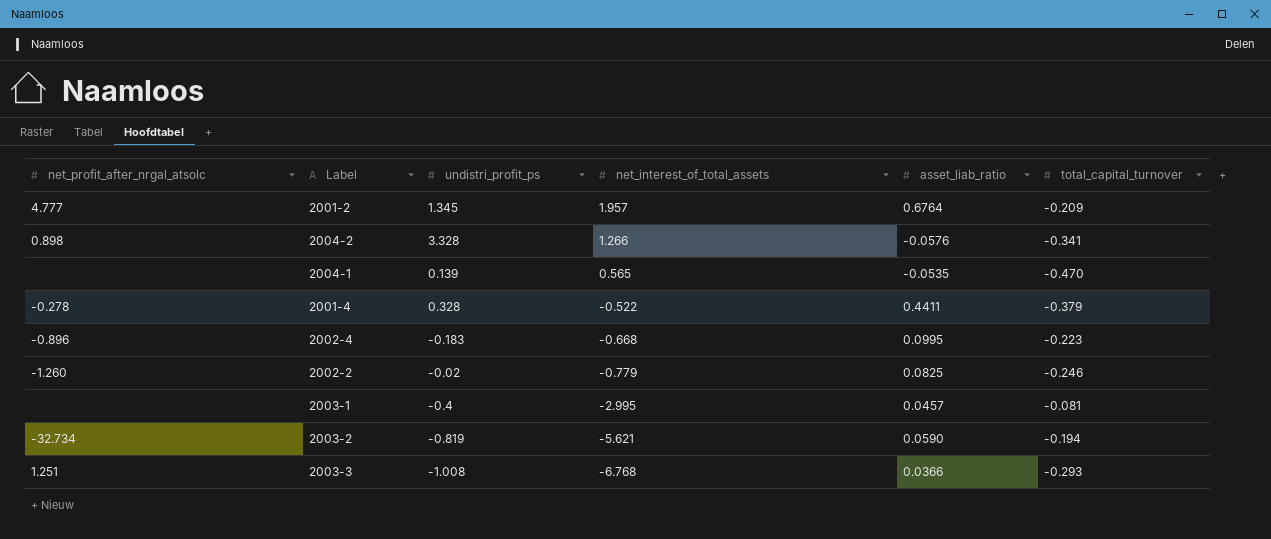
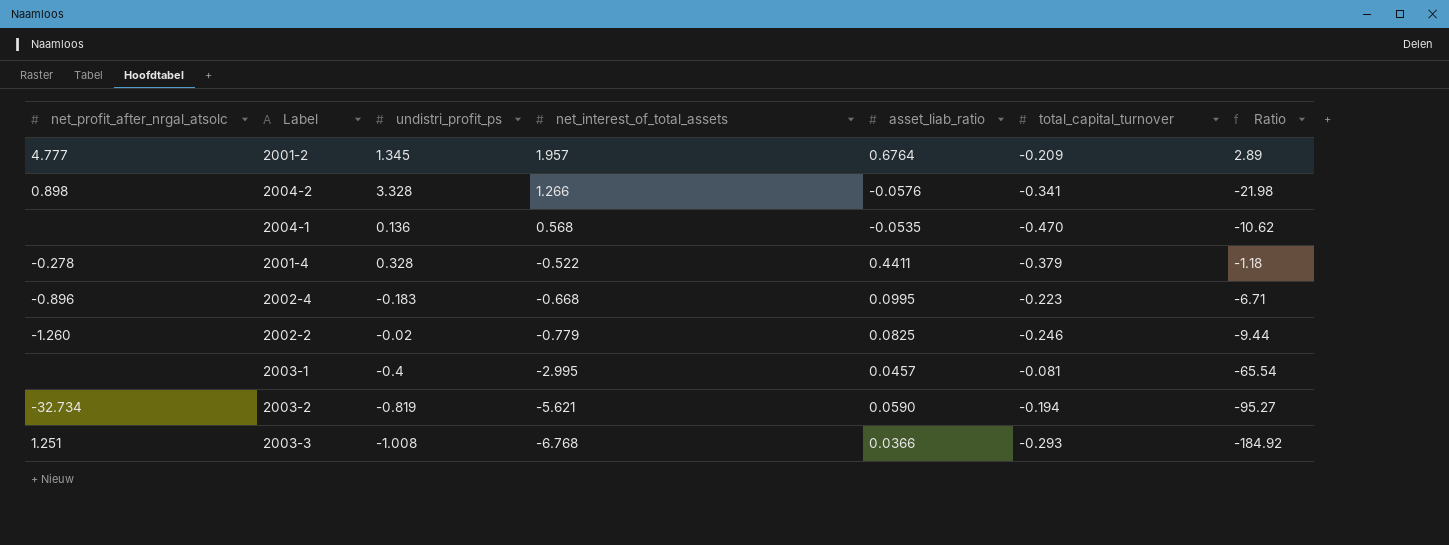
column Ratio | formula: none -> [net_interest_of_total_assets] / [asset_liab_ratio]
2004-1 | undistri_profit_ps: 0.139 -> 0.136
2004-1 | net_interest_of_total_assets: 0.565 -> 0.568

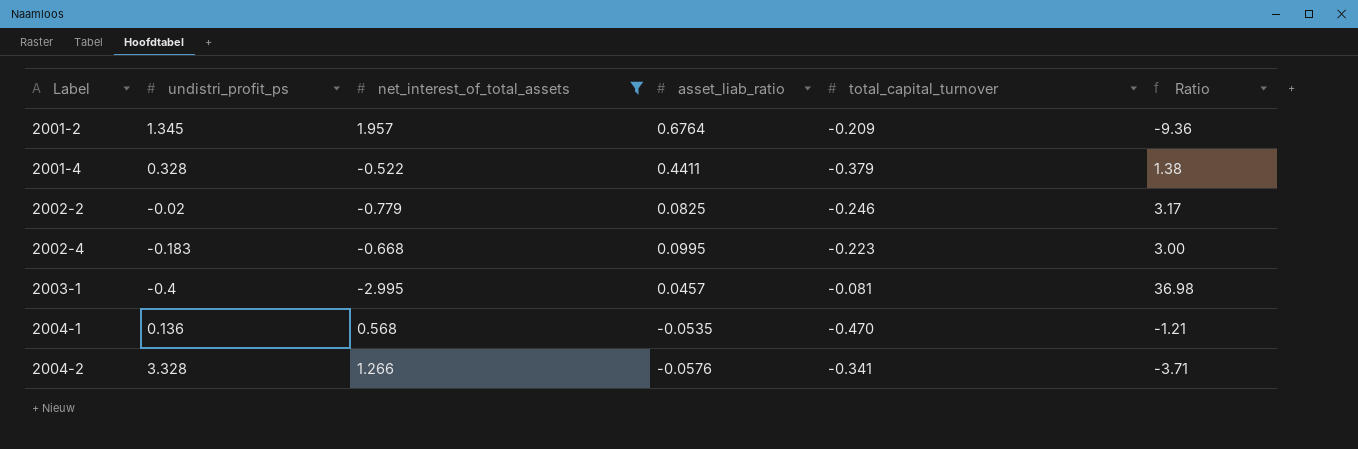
filter: none -> net_interest_of_total_assets >= -2.995
row order: net_interest_of_total_assets descending -> Label ascending
column net_profit_after_nrgal_atsolc | position: 1 -> none
column Ratio | formula: [net_interest_of_total_assets] / [asset_liab_ratio] -> [net_interest_of_total_assets] / [total_capital_turnover]

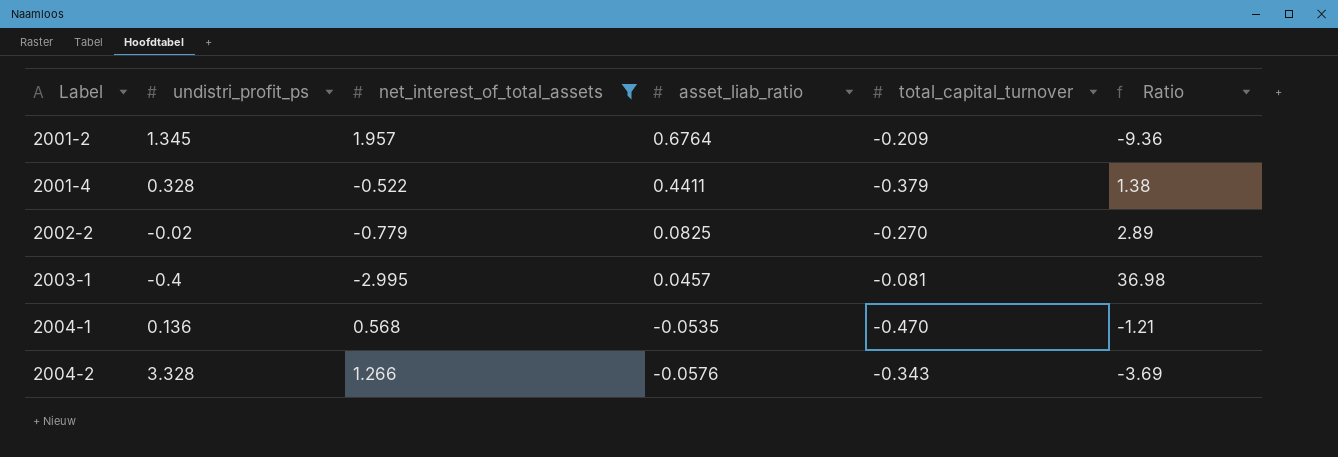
row 2002-4: -0.183 | -0.668 | 0.0995 | -0.223 | 3.00 -> none
2002-2 | total_capital_turnover: -0.246 -> -0.270
2002-2 | Ratio: 3.17 -> 2.89
2004-2 | total_capital_turnover: -0.341 -> -0.343
2004-2 | Ratio: -3.71 -> -3.69

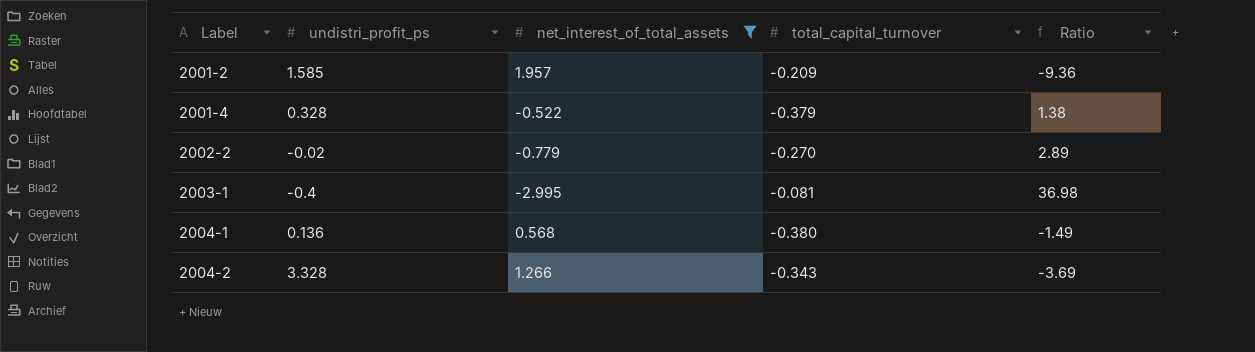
column asset_liab_ratio | position: 4 -> none
2001-2 | undistri_profit_ps: 1.345 -> 1.585
2004-1 | total_capital_turnover: -0.470 -> -0.380
2004-1 | Ratio: -1.21 -> -1.49

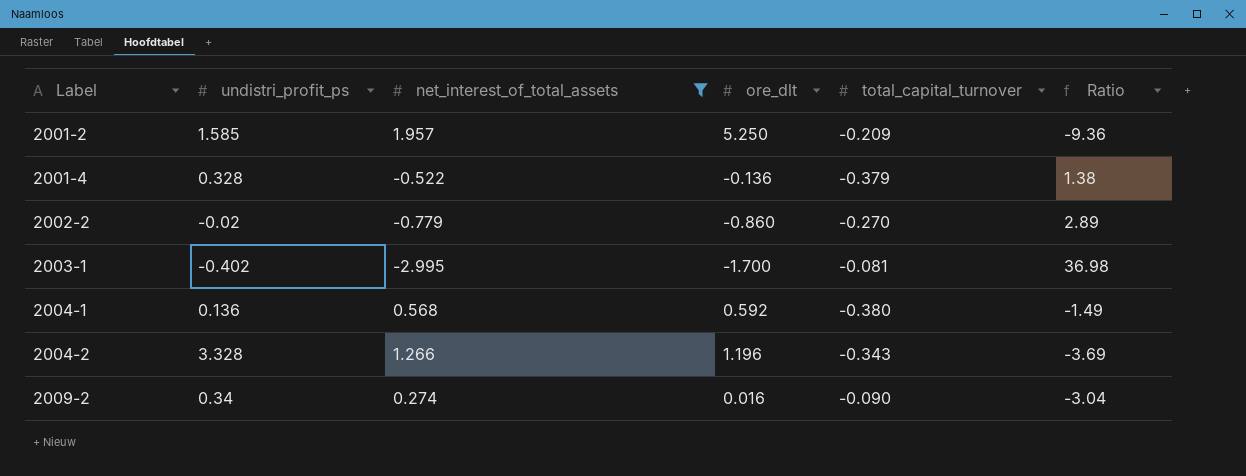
column ore_dlt | position: none -> 4
2003-1 | undistri_profit_ps: -0.4 -> -0.402
row 2009-2: none -> 0.34 | 0.274 | 0.016 | -0.090 | -3.04

